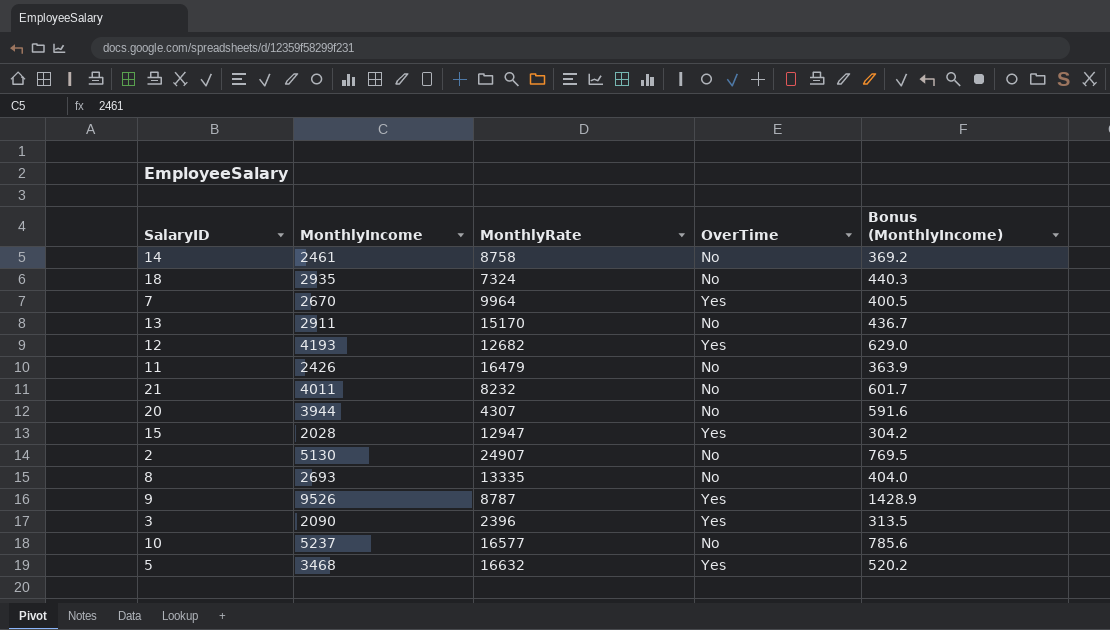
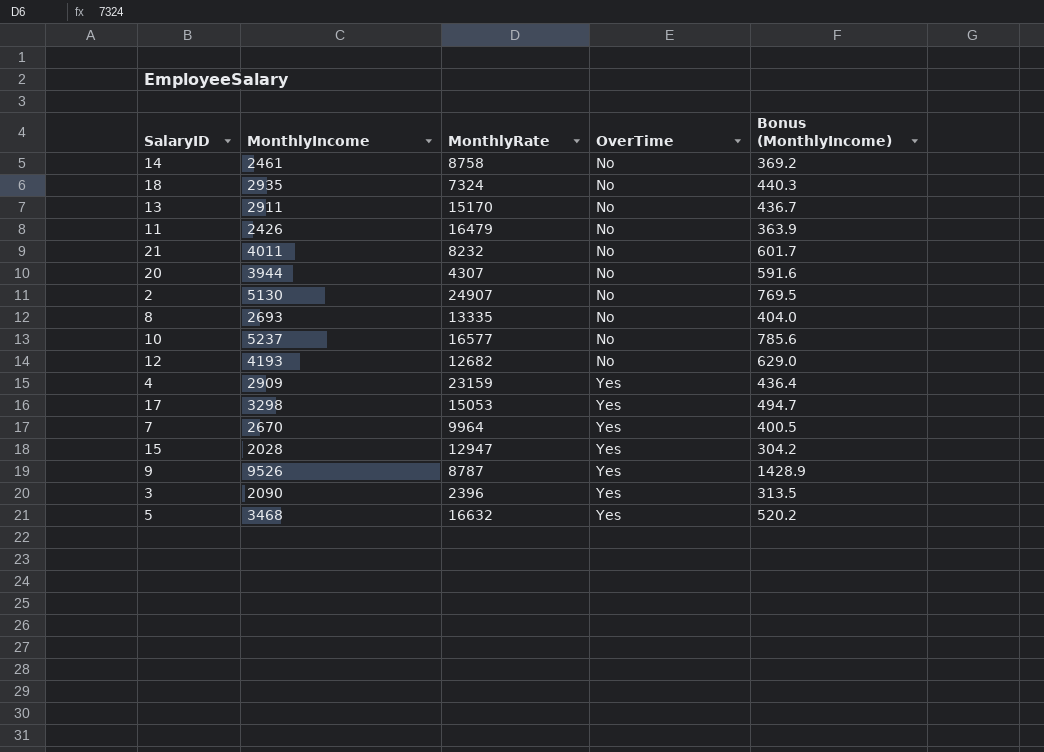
row order: none -> OverTime ascending
12 | OverTime: Yes -> No
row 4: none -> 2909 | 23159 | Yes | 436.4
row 17: none -> 3298 | 15053 | Yes | 494.7

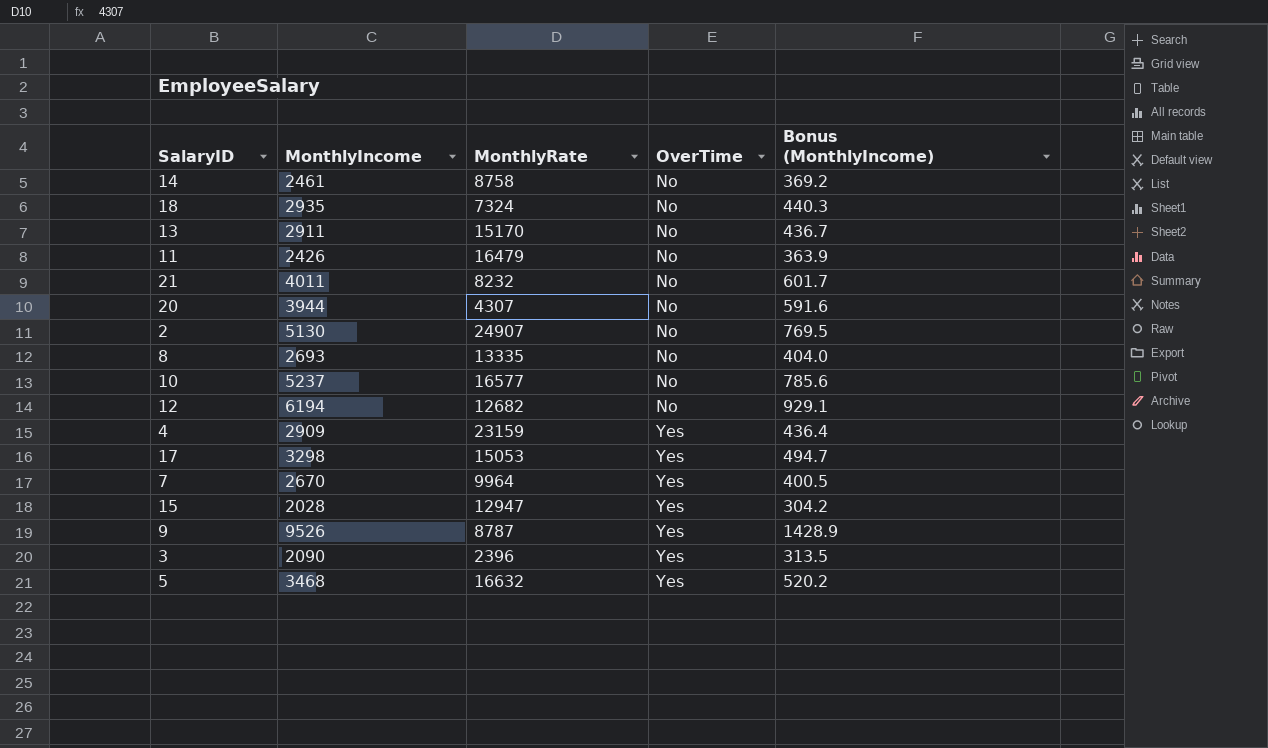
12 | MonthlyIncome: 4193 -> 6194
12 | Bonus (MonthlyIncome): 629.0 -> 929.1

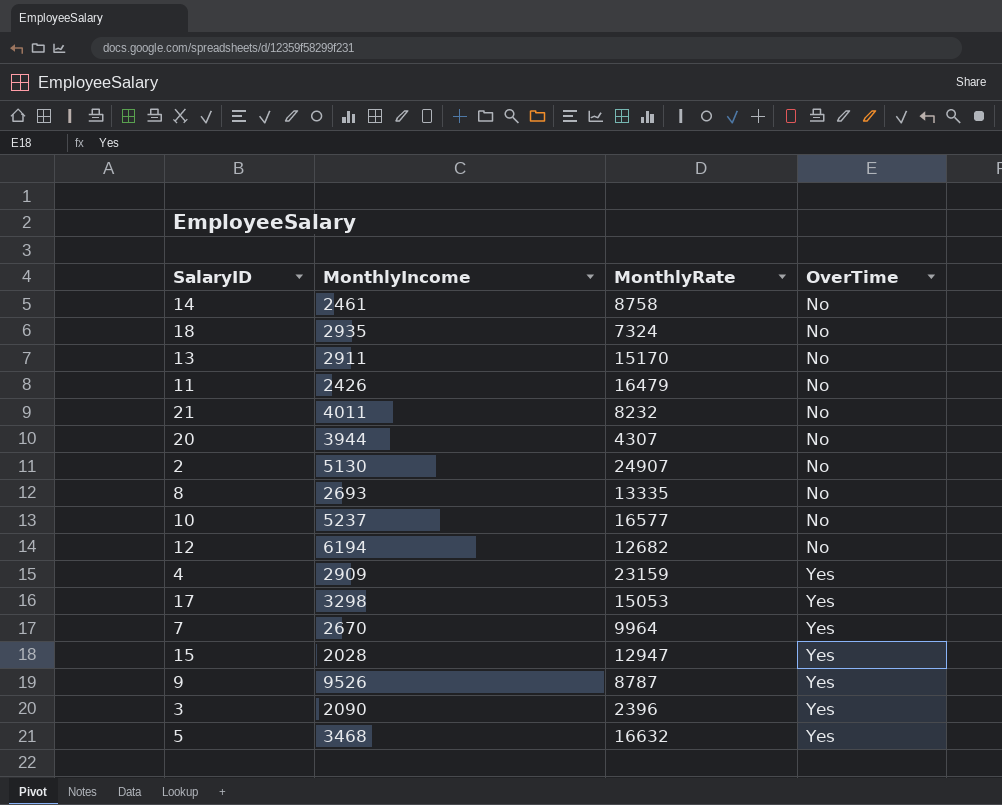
column Bonus (MonthlyIncome) | formula: [MonthlyIncome] * 0.15 -> none

